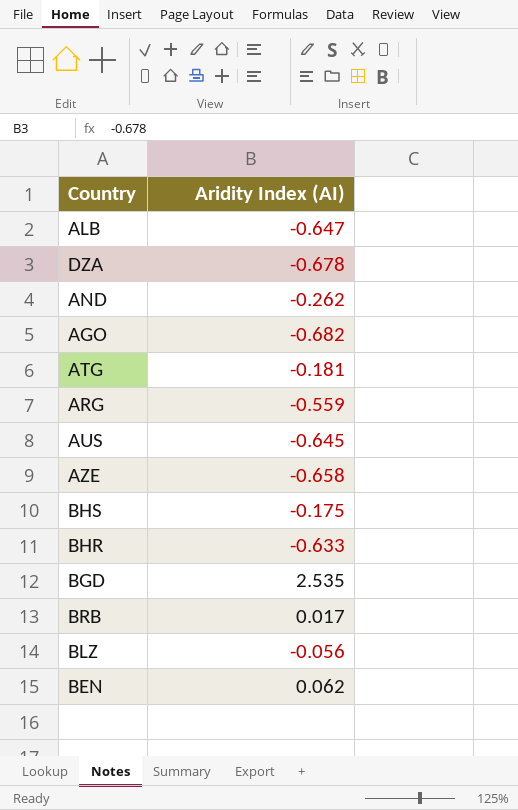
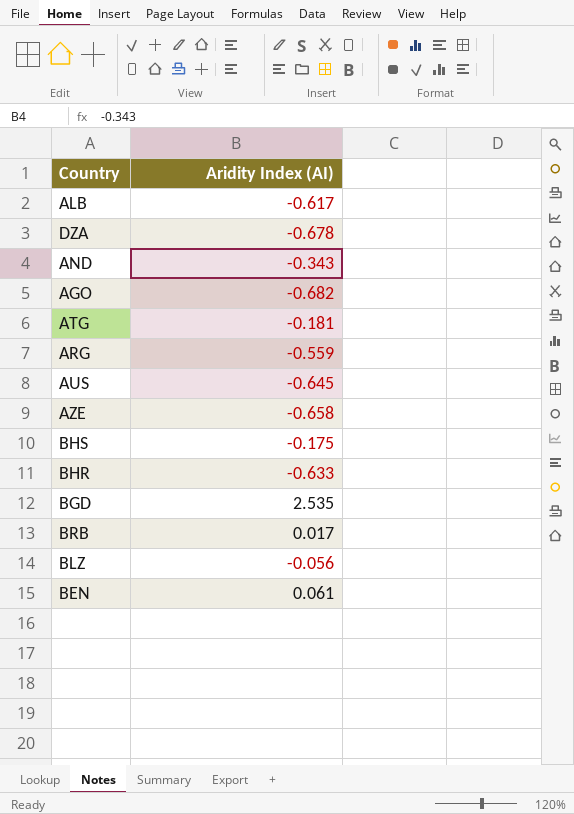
ALB | Aridity Index (AI): -0.647 -> -0.617
AND | Aridity Index (AI): -0.262 -> -0.343
BEN | Aridity Index (AI): 0.062 -> 0.061

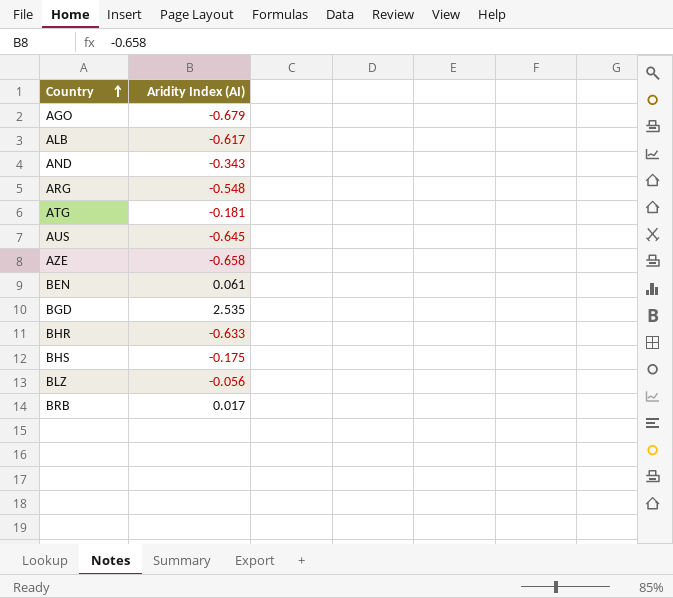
row order: none -> Country ascending
row DZA: -0.678 -> none
AGO | Aridity Index (AI): -0.682 -> -0.679
ARG | Aridity Index (AI): -0.559 -> -0.548

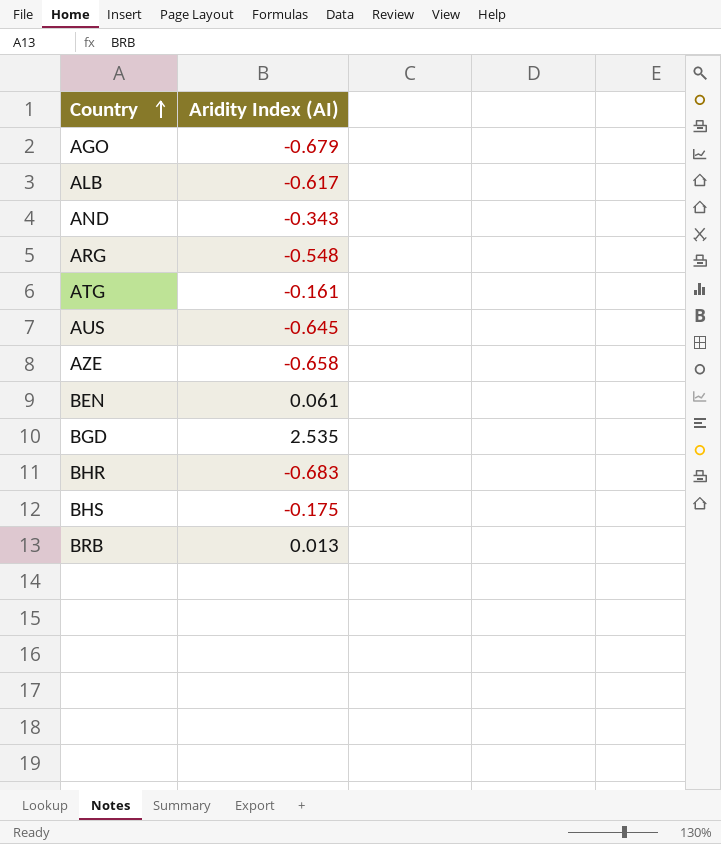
row BLZ: -0.056 -> none
ATG | Aridity Index (AI): -0.181 -> -0.161
BHR | Aridity Index (AI): -0.633 -> -0.683
BRB | Aridity Index (AI): 0.017 -> 0.013

